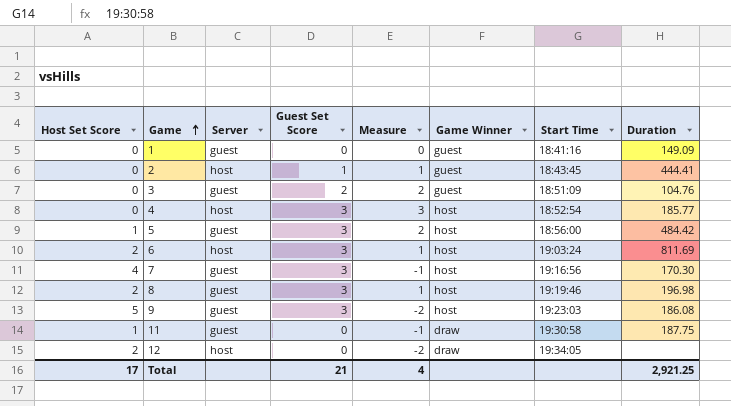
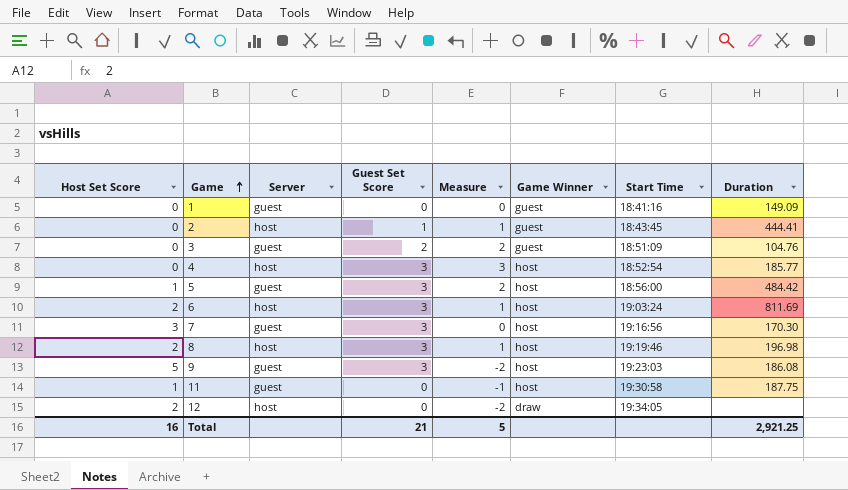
7 | Host Set Score: 4 -> 3
7 | Measure: -1 -> 0
8 | Server: guest -> host
11 | Game Winner: draw -> host
Total | Host Set Score: 17 -> 16
Total | Measure: 4 -> 5

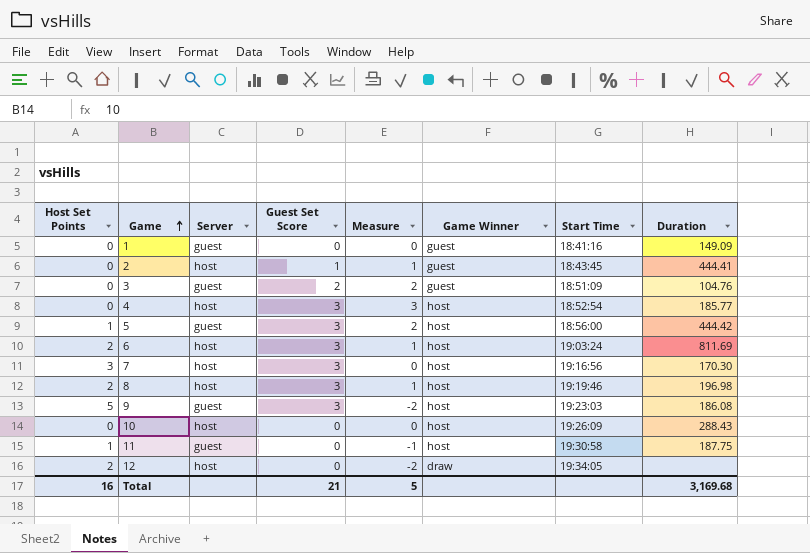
column name: Host Set Score -> Host Set Points
5 | Duration: 484.42 -> 444.42
7 | Server: guest -> host
row 10: none -> 0 | host | 0 | 0 | host | 19:26:09 | 288.43
Total | Duration: 2,921.25 -> 3,169.68

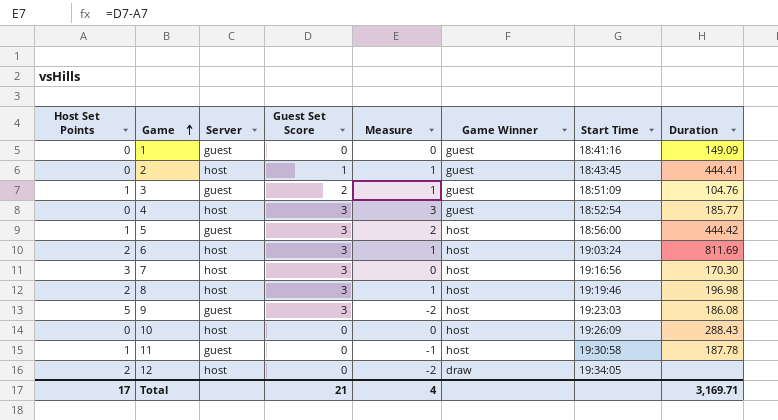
3 | Host Set Points: 0 -> 1
3 | Measure: 2 -> 1
4 | Game Winner: host -> guest
11 | Duration: 187.75 -> 187.78
Total | Host Set Points: 16 -> 17
Total | Measure: 5 -> 4
Total | Duration: 3,169.68 -> 3,169.71

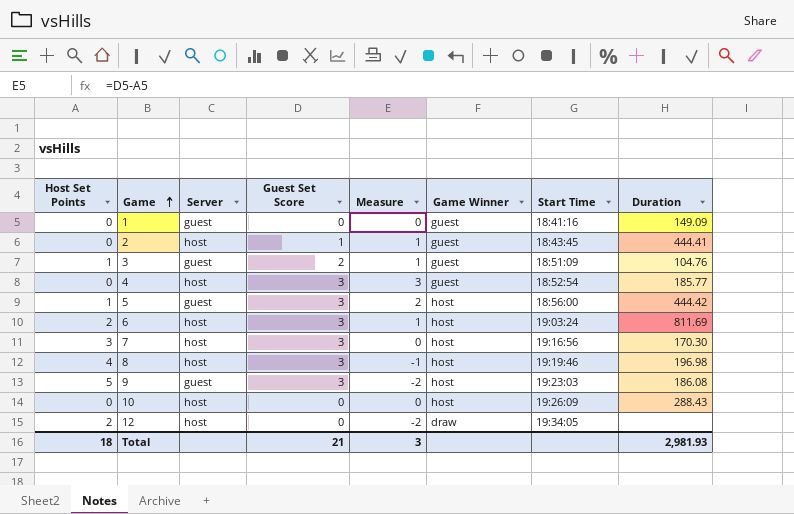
row 11: 1 | guest | 0 | -1 | host | 19:30:58 | 187.78 -> none
8 | Host Set Points: 2 -> 4
8 | Measure: 1 -> -1
Total | Host Set Points: 17 -> 18
Total | Measure: 4 -> 3
Total | Duration: 3,169.71 -> 2,981.93

